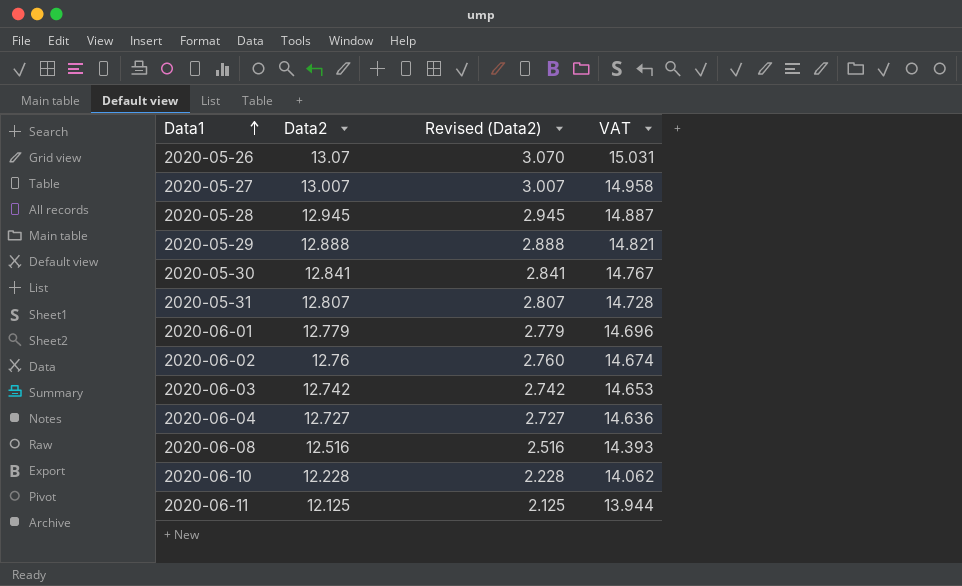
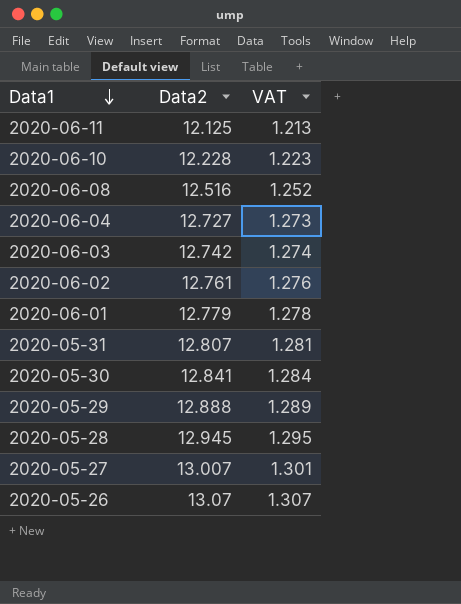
row order: Data1 ascending -> Data1 descending
column Revised (Data2) | formula: [Data2] - 10 -> none
column VAT | formula: [Data2] * 1.15 -> [Data2] * 0.1
2020-06-02 | Data2: 12.76 -> 12.761

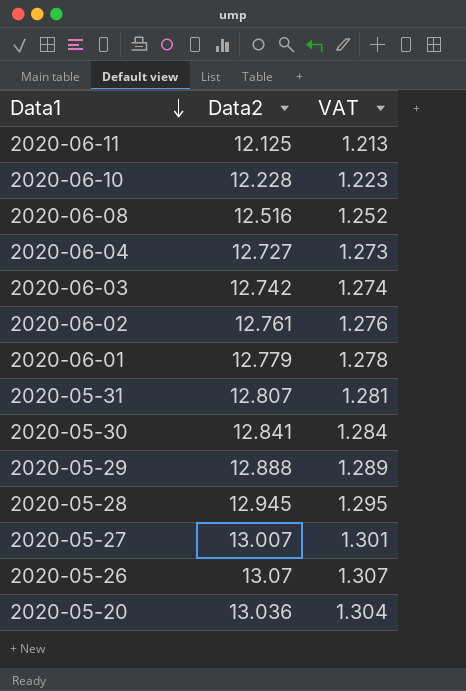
row 2020-05-20: none -> 13.036 | 1.304

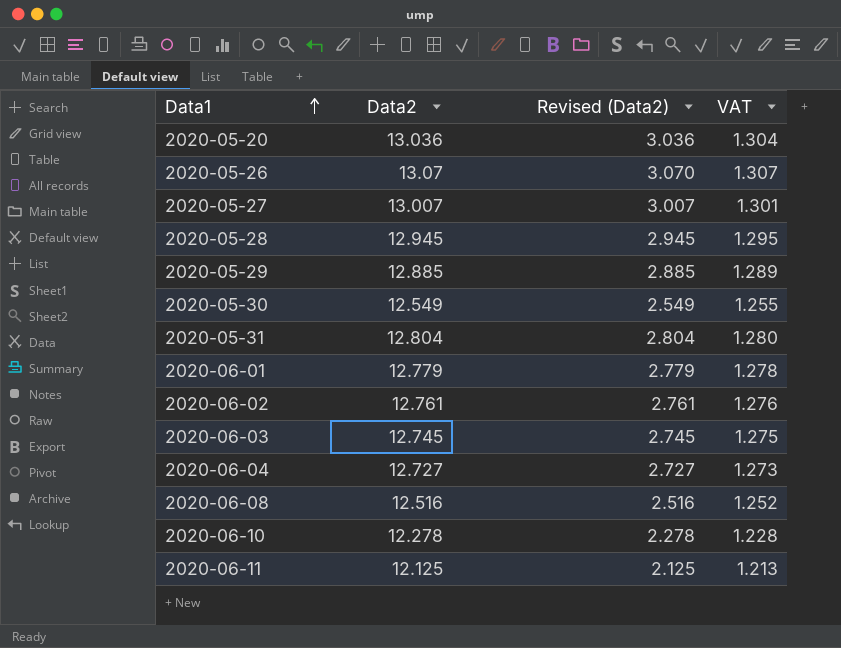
row order: Data1 descending -> Data1 ascending
column Revised (Data2) | formula: none -> [Data2] - 10
2020-05-29 | Data2: 12.888 -> 12.885
2020-05-30 | Data2: 12.841 -> 12.549
2020-05-30 | VAT: 1.284 -> 1.255
2020-05-31 | Data2: 12.807 -> 12.804
2020-05-31 | VAT: 1.281 -> 1.280
2020-06-03 | Data2: 12.742 -> 12.745
2020-06-03 | VAT: 1.274 -> 1.275
2020-06-10 | Data2: 12.228 -> 12.278
2020-06-10 | VAT: 1.223 -> 1.228

